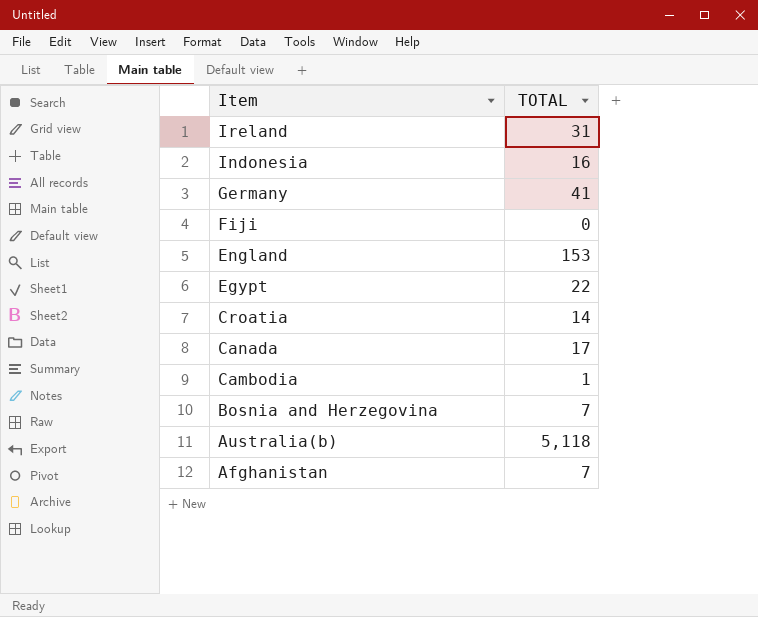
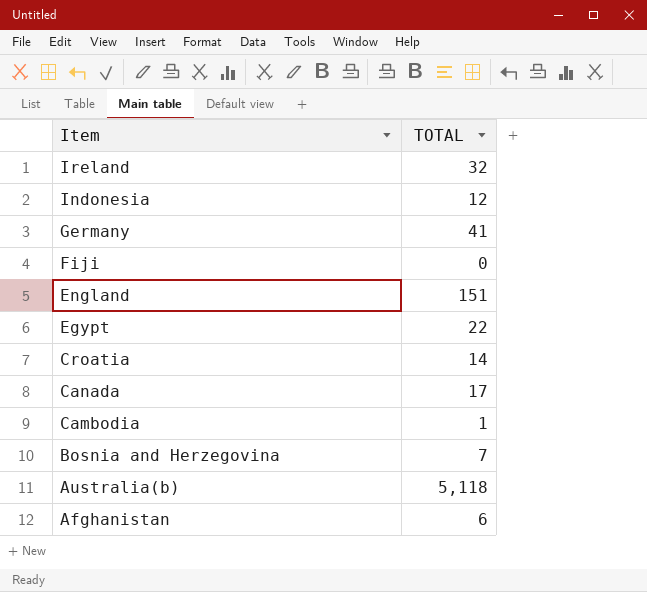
Ireland | TOTAL: 31 -> 32
Indonesia | TOTAL: 16 -> 12
England | TOTAL: 153 -> 151
Afghanistan | TOTAL: 7 -> 6

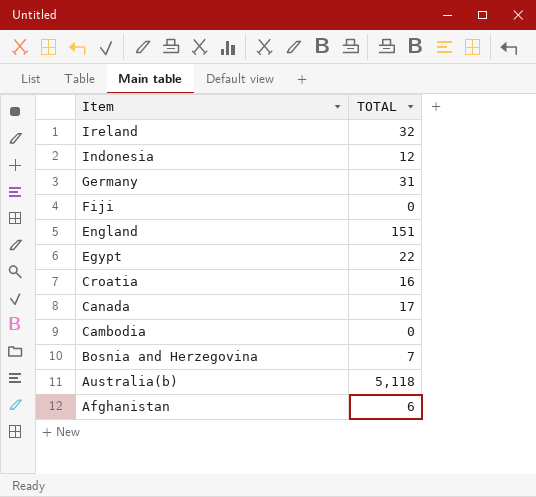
Germany | TOTAL: 41 -> 31
Croatia | TOTAL: 14 -> 16
Cambodia | TOTAL: 1 -> 0

